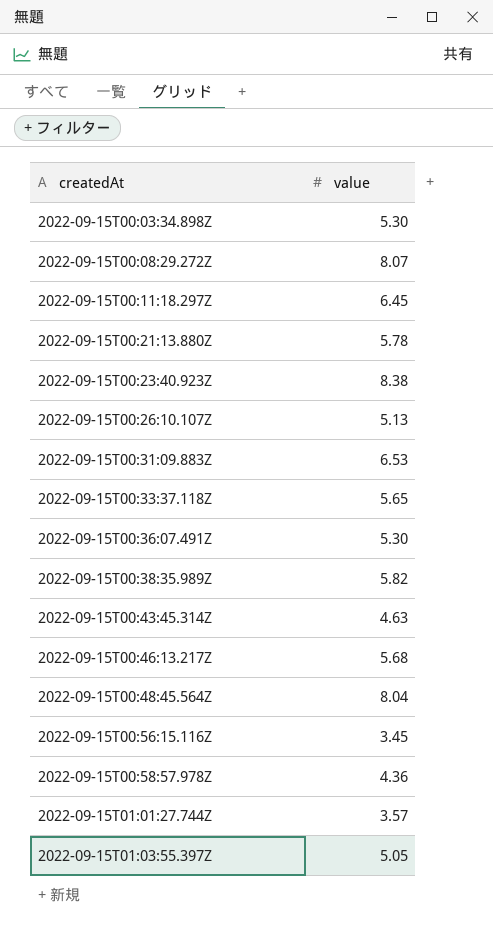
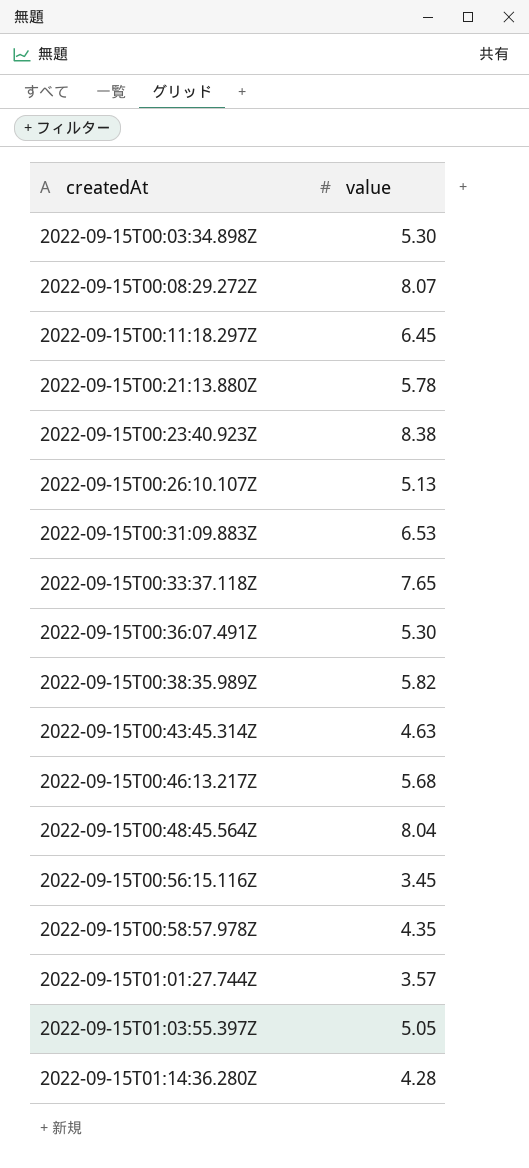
2022-09-15T00:33:37.118Z | value: 5.65 -> 7.65
2022-09-15T00:58:57.978Z | value: 4.36 -> 4.35
row 2022-09-15T01:14:36.280Z: none -> 4.28

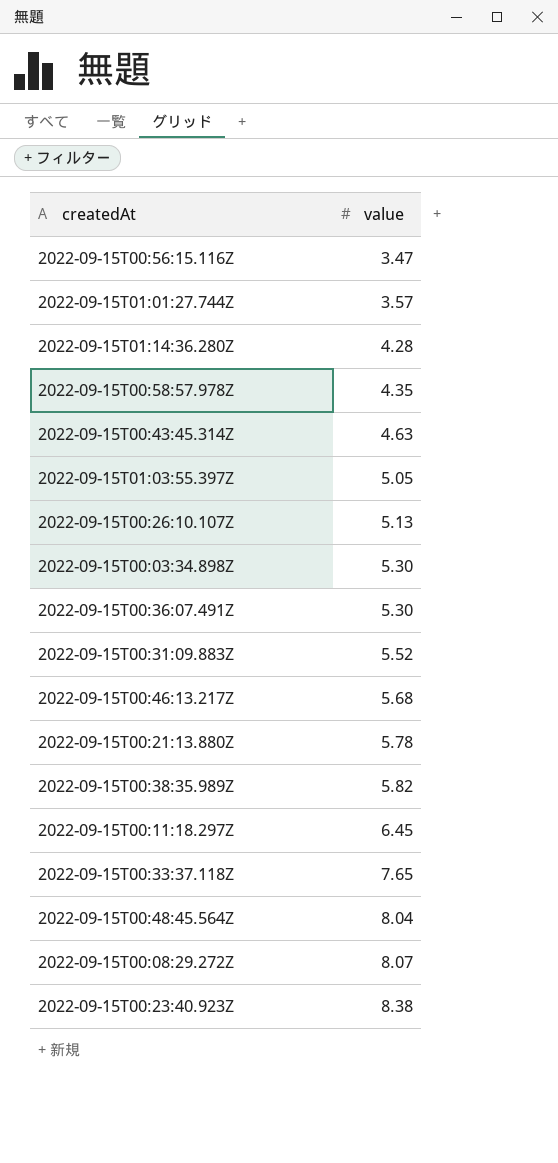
row order: createdAt ascending -> value ascending
2022-09-15T00:56:15.116Z | value: 3.45 -> 3.47
2022-09-15T00:31:09.883Z | value: 6.53 -> 5.52

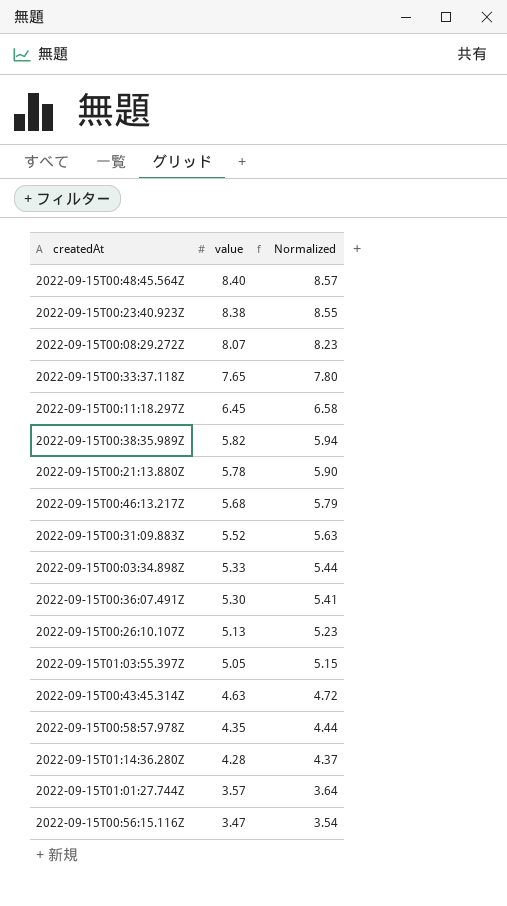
row order: value ascending -> value descending
column Normalized | formula: none -> [value] * 1.02
2022-09-15T00:48:45.564Z | value: 8.04 -> 8.40
2022-09-15T00:03:34.898Z | value: 5.30 -> 5.33

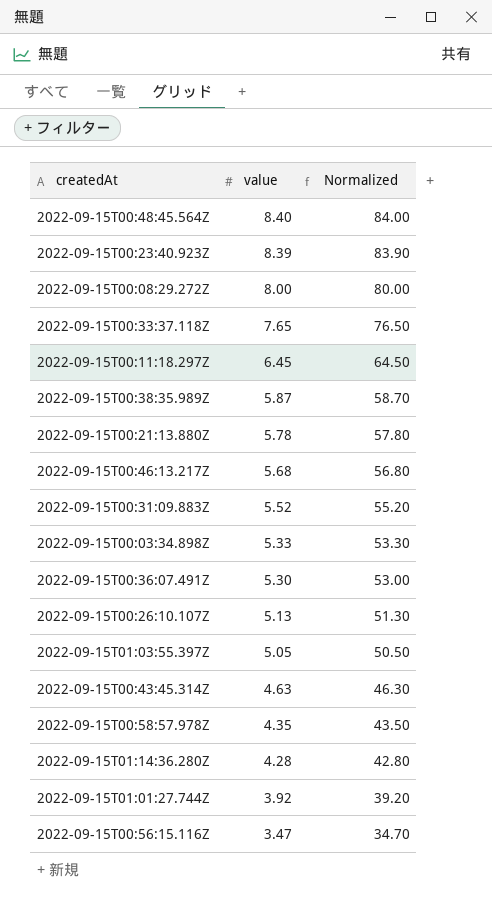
column Normalized | formula: [value] * 1.02 -> [value] * 10
2022-09-15T00:23:40.923Z | value: 8.38 -> 8.39
2022-09-15T00:08:29.272Z | value: 8.07 -> 8.00
2022-09-15T00:38:35.989Z | value: 5.82 -> 5.87
2022-09-15T01:01:27.744Z | value: 3.57 -> 3.92

